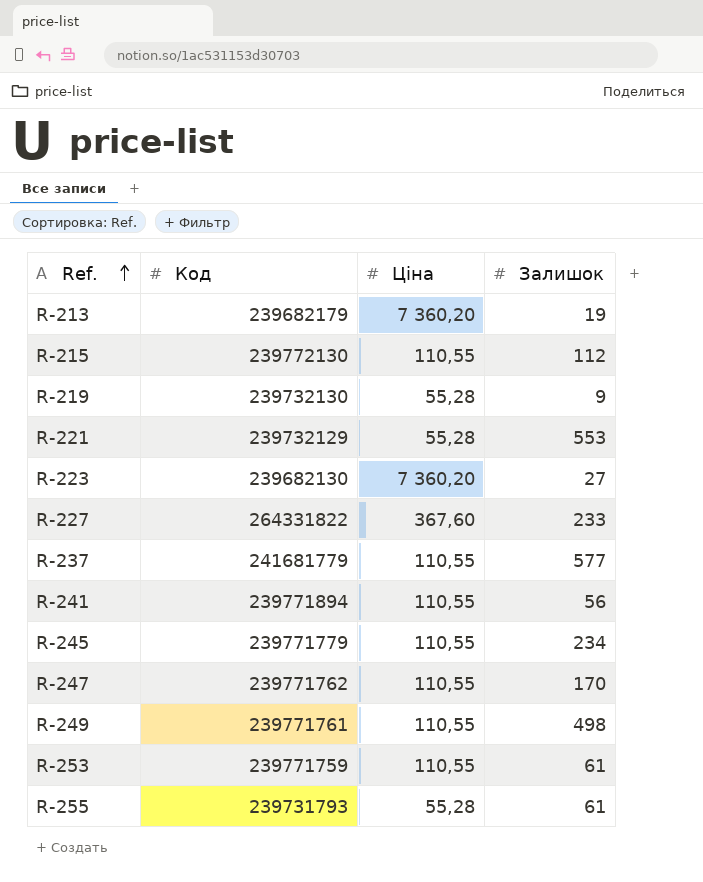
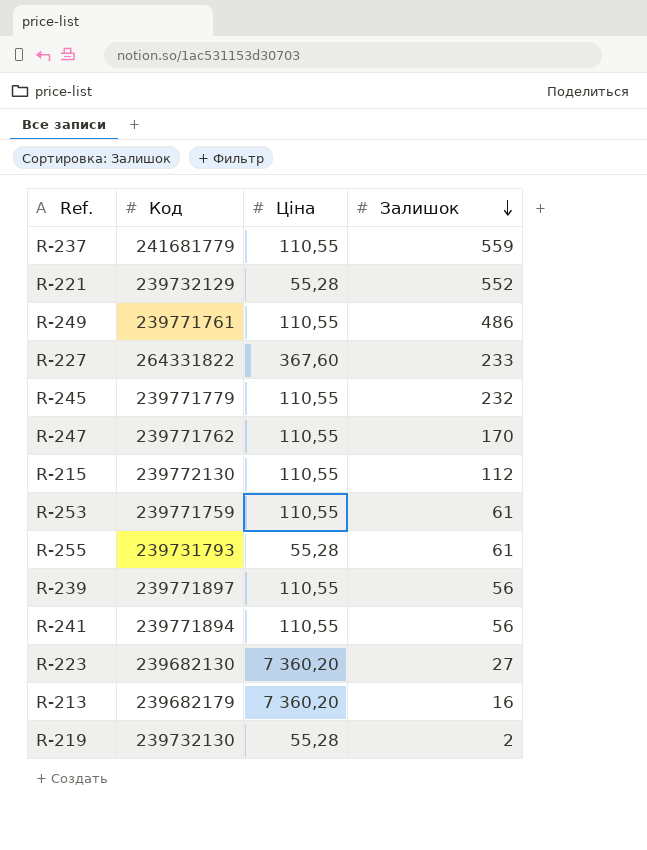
row order: Ref. ascending -> Залишок descending
R-237 | Залишок: 577 -> 559
R-221 | Залишок: 553 -> 552
R-249 | Залишок: 498 -> 486
R-245 | Залишок: 234 -> 232
row R-239: none -> 239771897 | 110,55 | 56
R-213 | Залишок: 19 -> 16
R-219 | Залишок: 9 -> 2

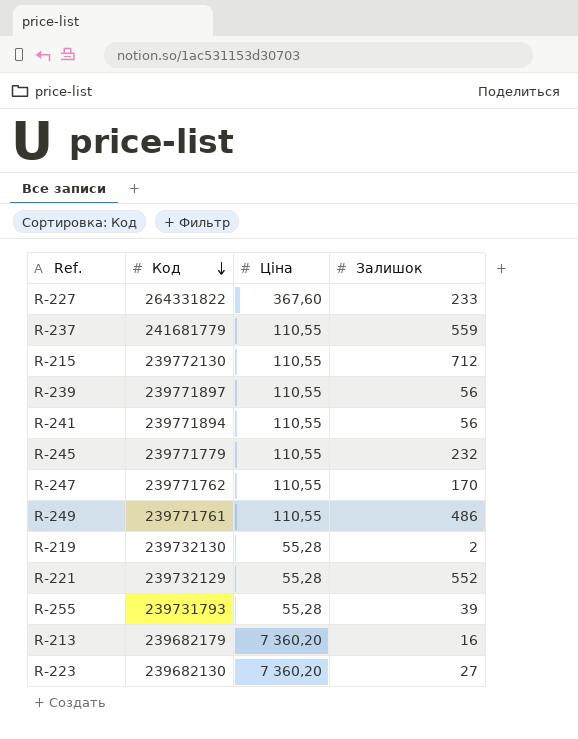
row order: Залишок descending -> Код descending
row R-253: 239771759 | 110,55 | 61 -> none
R-215 | Залишок: 112 -> 712
R-255 | Залишок: 61 -> 39

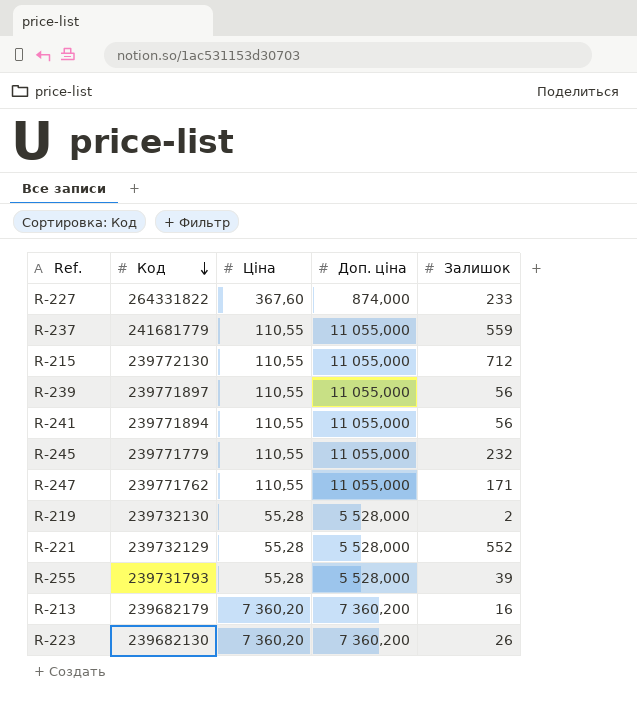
column Доп. ціна | position: none -> 4
row R-249: 239771761 | 110,55 | 486 -> none
R-247 | Залишок: 170 -> 171
R-223 | Залишок: 27 -> 26

